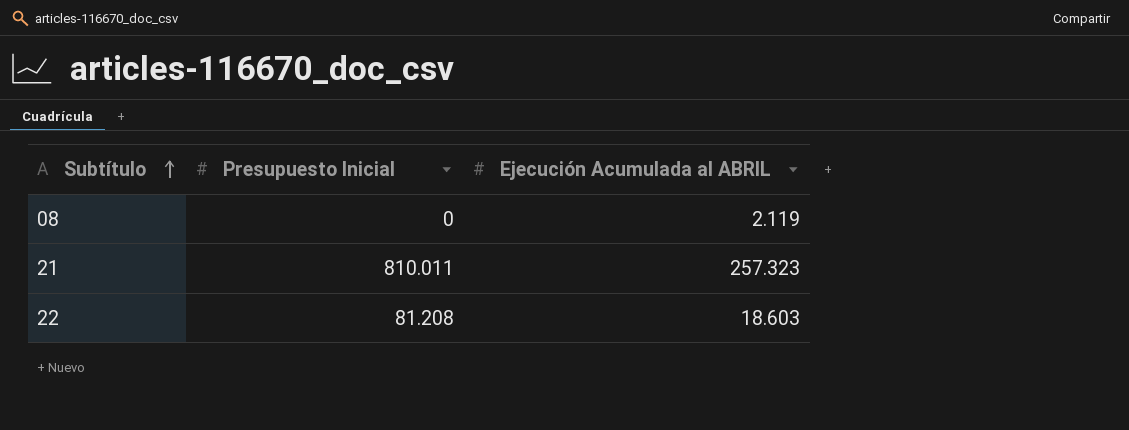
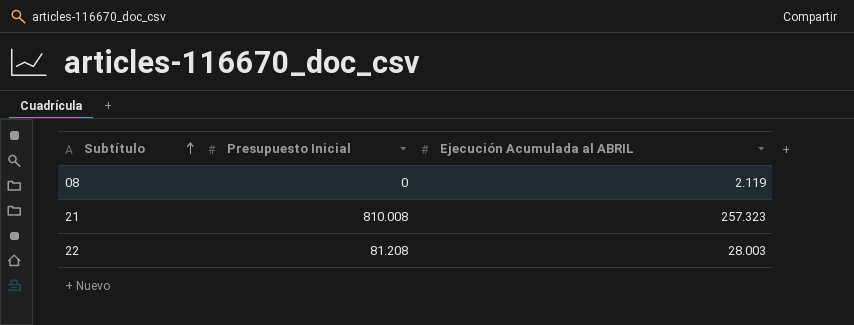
21 | Presupuesto Inicial: 810.011 -> 810.008
22 | Ejecución Acumulada al ABRIL: 18.603 -> 28.003

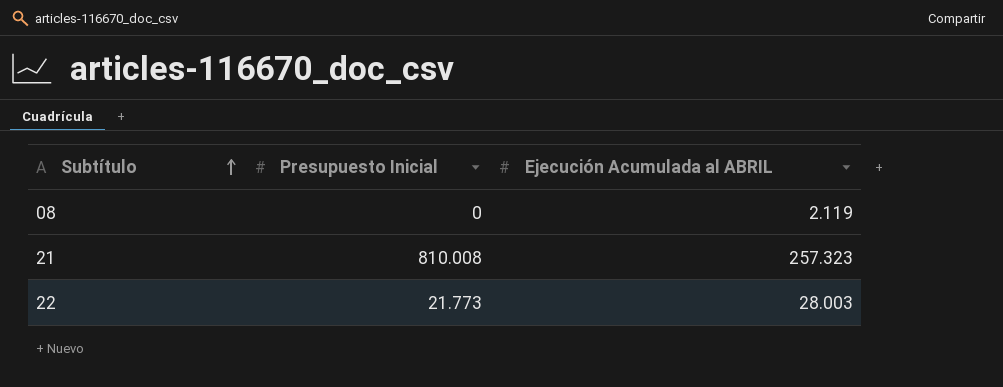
22 | Presupuesto Inicial: 81.208 -> 21.773

